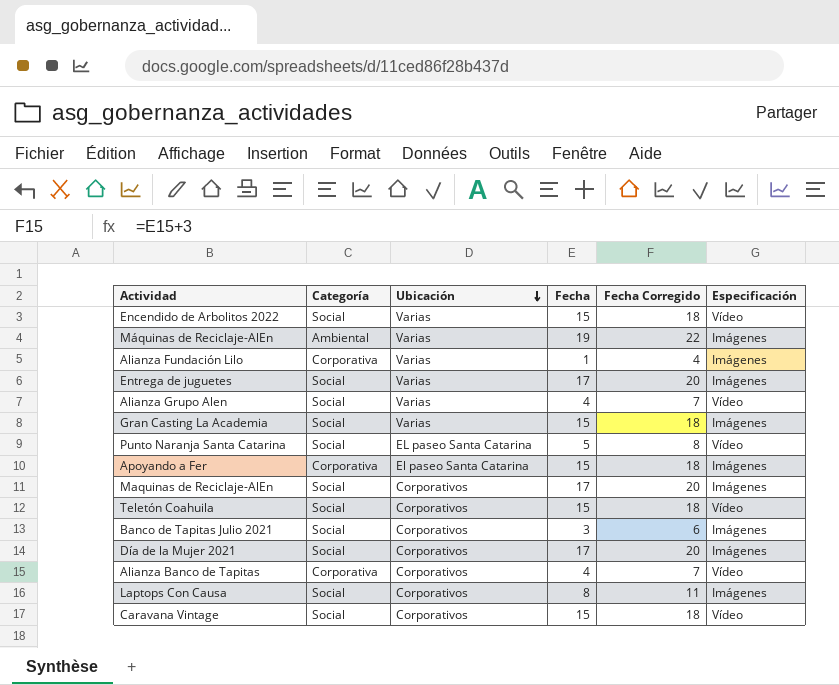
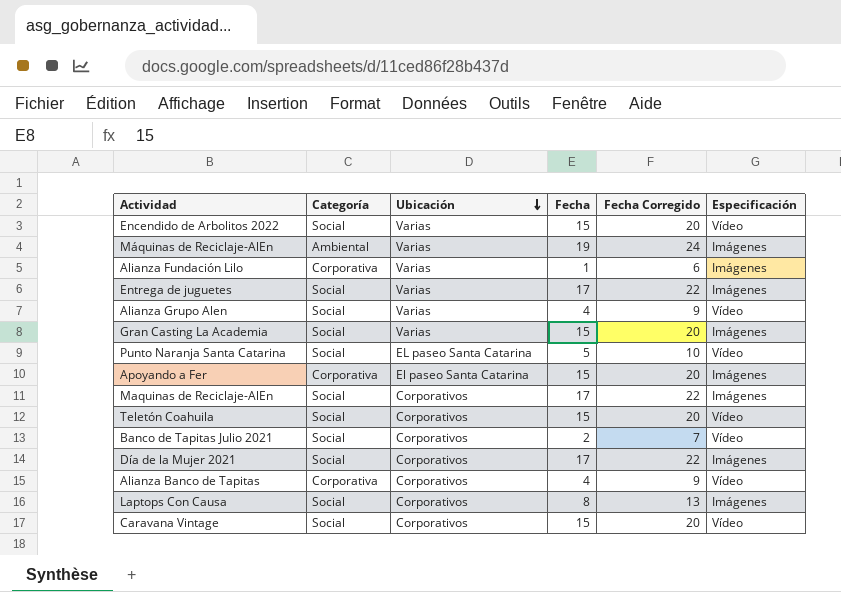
column Fecha Corregido | formula: [Fecha] + 3 -> [Fecha] + 5
Banco de Tapitas Julio 2021 | Fecha: 3 -> 2
Banco de Tapitas Julio 2021 | Especificación: Imágenes -> Vídeo

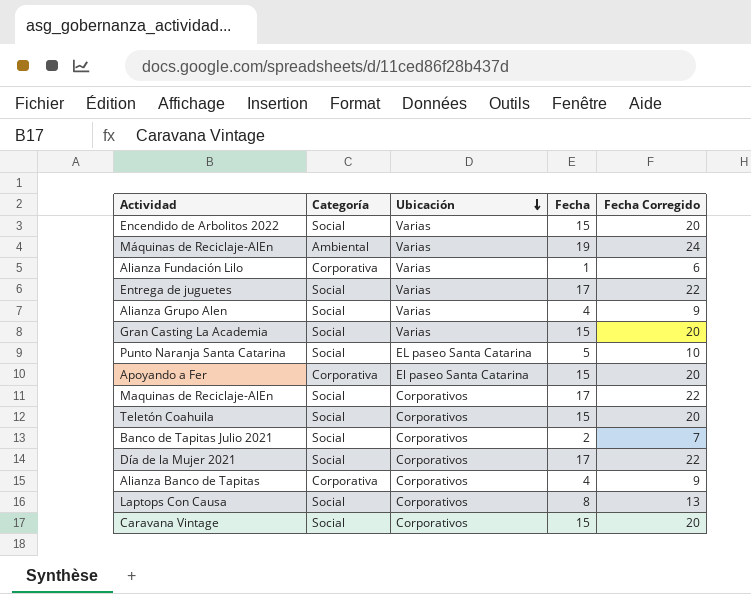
column Especificación | position: 6 -> none

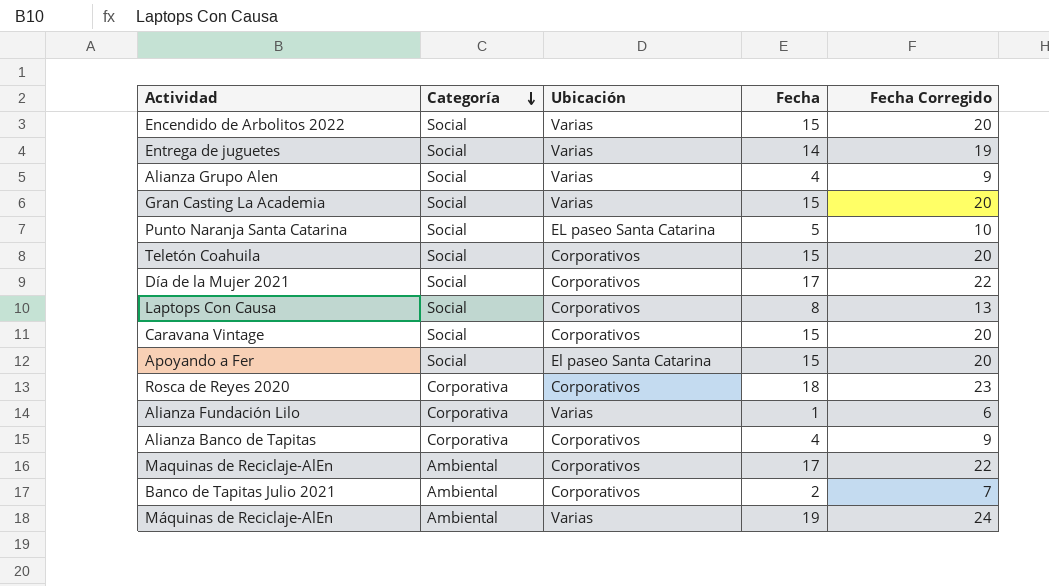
row order: Ubicación descending -> Categoría descending
Entrega de juguetes | Fecha: 17 -> 14
Entrega de juguetes | Fecha Corregido: 22 -> 19
Apoyando a Fer | Categoría: Corporativa -> Social
row Rosca de Reyes 2020: none -> Corporativa | Corporativos | 18 | 23
Maquinas de Reciclaje-AlEn | Categoría: Social -> Ambiental
Banco de Tapitas Julio 2021 | Categoría: Social -> Ambiental

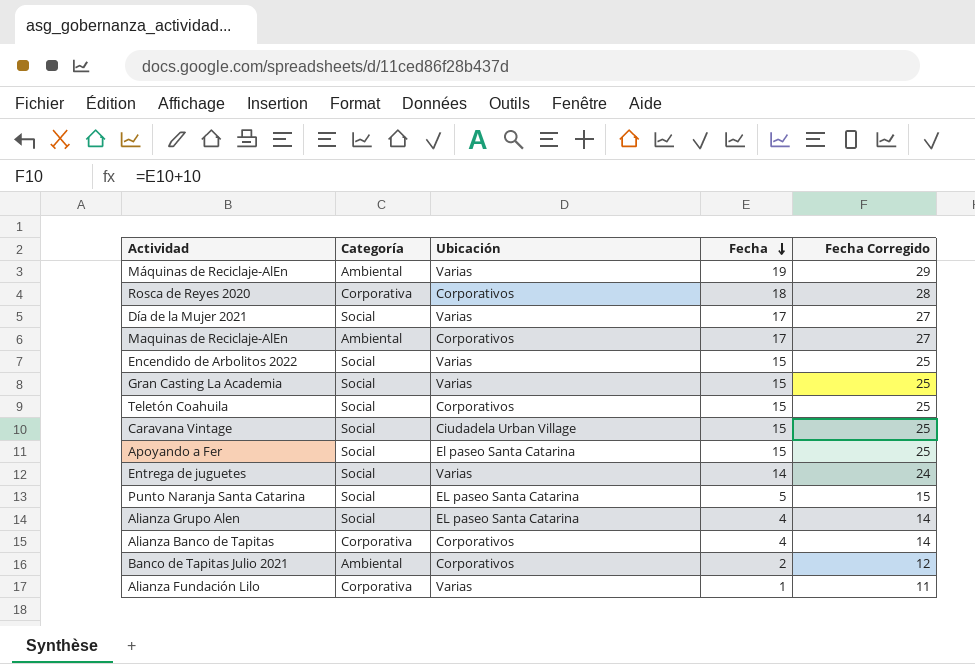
row order: Categoría descending -> Fecha descending
column Fecha Corregido | formula: [Fecha] + 5 -> [Fecha] + 10
row Laptops Con Causa: Social | Corporativos | 8 | 13 -> none
Día de la Mujer 2021 | Ubicación: Corporativos -> Varias
Caravana Vintage | Ubicación: Corporativos -> Ciudadela Urban Village
Alianza Grupo Alen | Ubicación: Varias -> EL paseo Santa Catarina

